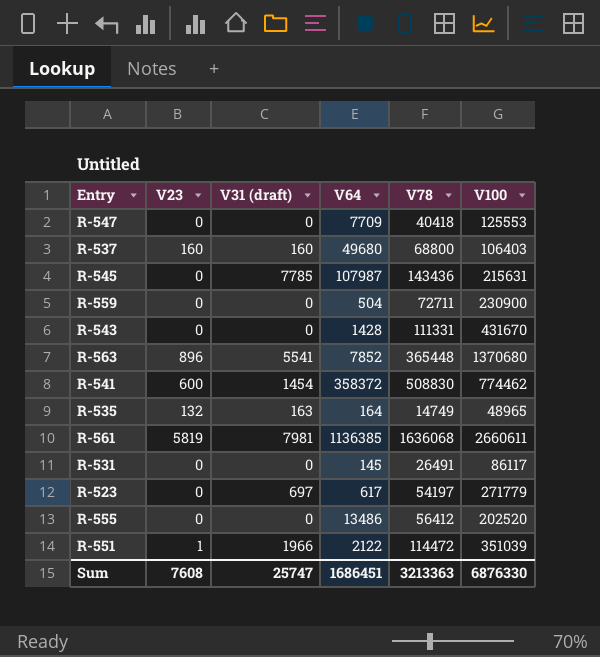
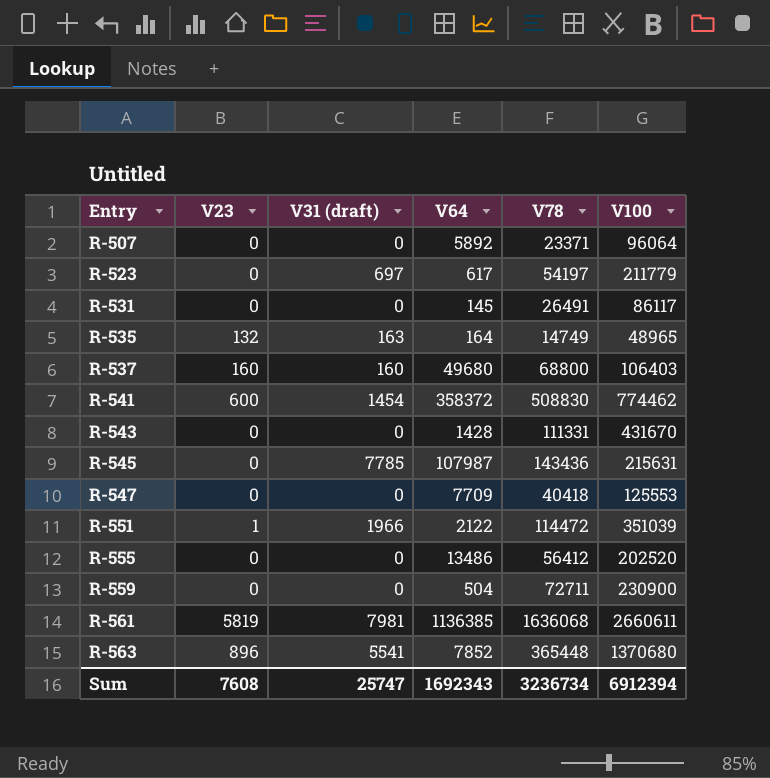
row order: none -> Entry ascending
row R-507: none -> 0 | 0 | 5892 | 23371 | 96064
R-523 | V100: 271779 -> 211779
Sum | V64: 1686451 -> 1692343
Sum | V78: 3213363 -> 3236734
Sum | V100: 6876330 -> 6912394

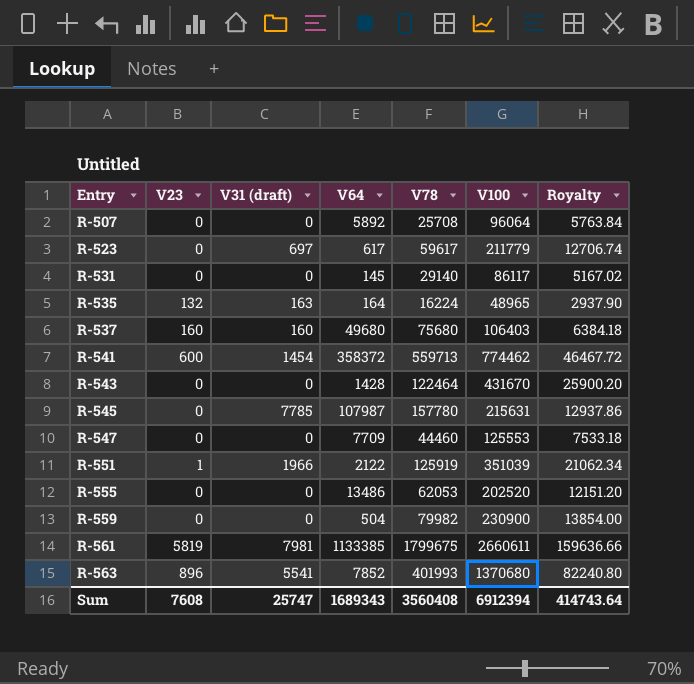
column Royalty | formula: none -> [V100] * 0.06
R-507 | V78: 23371 -> 25708
R-523 | V78: 54197 -> 59617
R-531 | V78: 26491 -> 29140
R-535 | V78: 14749 -> 16224
R-537 | V78: 68800 -> 75680
R-541 | V78: 508830 -> 559713
R-543 | V78: 111331 -> 122464
R-545 | V78: 143436 -> 157780
R-547 | V78: 40418 -> 44460
R-551 | V78: 114472 -> 125919
R-555 | V78: 56412 -> 62053
R-559 | V78: 72711 -> 79982
R-561 | V64: 1136385 -> 1133385
R-561 | V78: 1636068 -> 1799675
R-563 | V78: 365448 -> 401993
Sum | V64: 1692343 -> 1689343
Sum | V78: 3236734 -> 3560408

